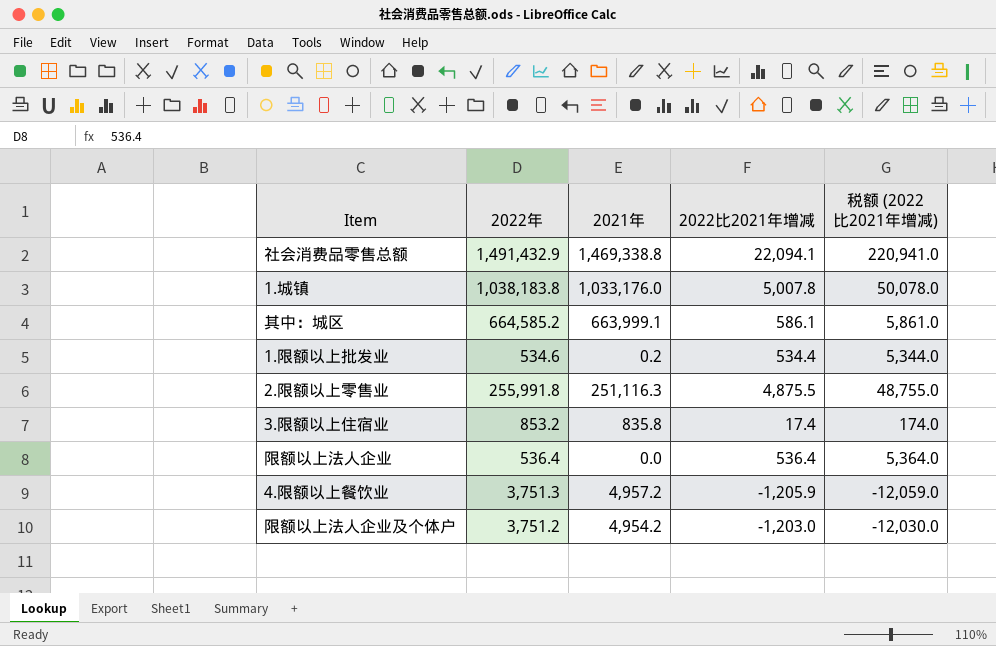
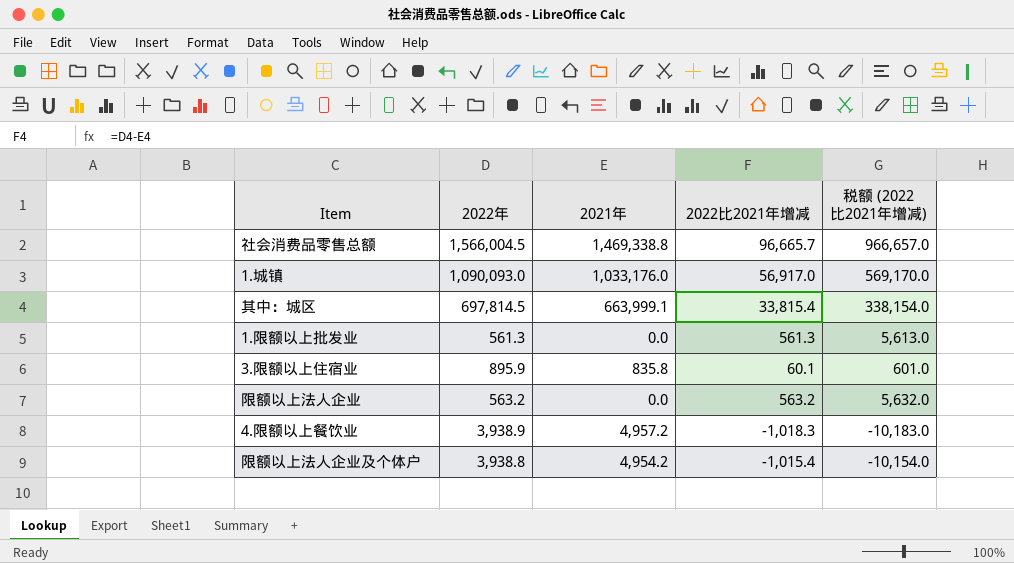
row 2.限额以上零售业: 255,991.8 | 251,116.3 | 4,875.5 | 48,755.0 -> none
社会消费品零售总额 | 2022年: 1,491,432.9 -> 1,566,004.5
社会消费品零售总额 | 2022比2021年增减: 22,094.1 -> 96,665.7
社会消费品零售总额 | 税额 (2022比2021年增减): 220,941.0 -> 966,657.0
1.城镇 | 2022年: 1,038,183.8 -> 1,090,093.0
1.城镇 | 2022比2021年增减: 5,007.8 -> 56,917.0
1.城镇 | 税额 (2022比2021年增减): 50,078.0 -> 569,170.0
其中：城区 | 2022年: 664,585.2 -> 697,814.5
其中：城区 | 2022比2021年增减: 586.1 -> 33,815.4
其中：城区 | 税额 (2022比2021年增减): 5,861.0 -> 338,154.0
1.限额以上批发业 | 2022年: 534.6 -> 561.3
1.限额以上批发业 | 2021年: 0.2 -> 0.0
1.限额以上批发业 | 2022比2021年增减: 534.4 -> 561.3
1.限额以上批发业 | 税额 (2022比2021年增减): 5,344.0 -> 5,613.0
3.限额以上住宿业 | 2022年: 853.2 -> 895.9
3.限额以上住宿业 | 2022比2021年增减: 17.4 -> 60.1
3.限额以上住宿业 | 税额 (2022比2021年增减): 174.0 -> 601.0
限额以上法人企业 | 2022年: 536.4 -> 563.2
限额以上法人企业 | 2022比2021年增减: 536.4 -> 563.2
限额以上法人企业 | 税额 (2022比2021年增减): 5,364.0 -> 5,632.0
4.限额以上餐饮业 | 2022年: 3,751.3 -> 3,938.9
4.限额以上餐饮业 | 2022比2021年增减: -1,205.9 -> -1,018.3
4.限额以上餐饮业 | 税额 (2022比2021年增减): -12,059.0 -> -10,183.0
限额以上法人企业及个体户 | 2022年: 3,751.2 -> 3,938.8
限额以上法人企业及个体户 | 2022比2021年增减: -1,203.0 -> -1,015.4
限额以上法人企业及个体户 | 税额 (2022比2021年增减): -12,030.0 -> -10,154.0

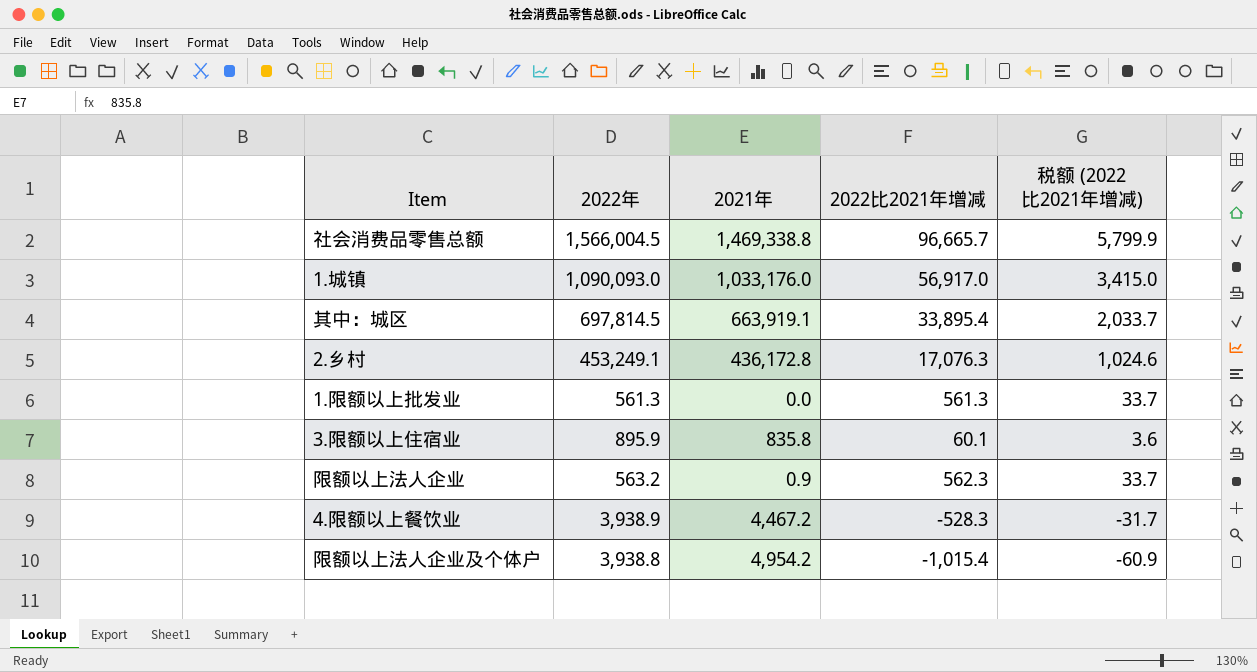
column 税额 (2022比2021年增减) | formula: [2022比2021年增减] * 10 -> [2022比2021年增减] * 0.06
其中：城区 | 2021年: 663,999.1 -> 663,919.1
其中：城区 | 2022比2021年增减: 33,815.4 -> 33,895.4
row 2.乡村: none -> 453,249.1 | 436,172.8 | 17,076.3 | 1,024.6
限额以上法人企业 | 2021年: 0.0 -> 0.9
限额以上法人企业 | 2022比2021年增减: 563.2 -> 562.3
4.限额以上餐饮业 | 2021年: 4,957.2 -> 4,467.2
4.限额以上餐饮业 | 2022比2021年增减: -1,018.3 -> -528.3

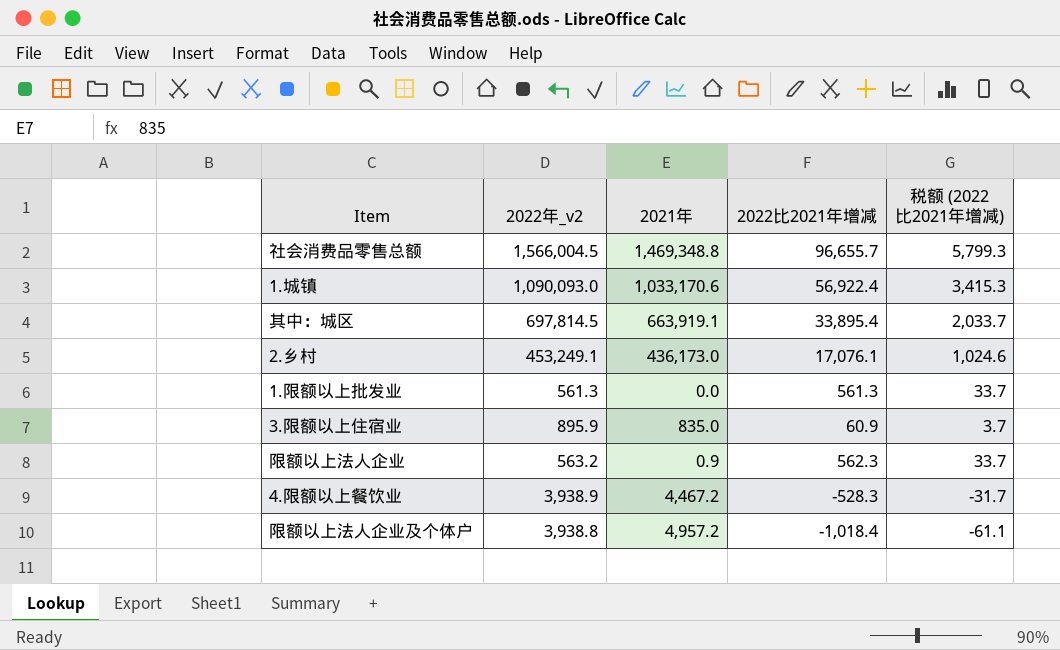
column name: 2022年 -> 2022年_v2
社会消费品零售总额 | 2021年: 1,469,338.8 -> 1,469,348.8
社会消费品零售总额 | 2022比2021年增减: 96,665.7 -> 96,655.7
社会消费品零售总额 | 税额 (2022比2021年增减): 5,799.9 -> 5,799.3
1.城镇 | 2021年: 1,033,176.0 -> 1,033,170.6
1.城镇 | 2022比2021年增减: 56,917.0 -> 56,922.4
1.城镇 | 税额 (2022比2021年增减): 3,415.0 -> 3,415.3
2.乡村 | 2021年: 436,172.8 -> 436,173.0
2.乡村 | 2022比2021年增减: 17,076.3 -> 17,076.1
3.限额以上住宿业 | 2021年: 835.8 -> 835.0
3.限额以上住宿业 | 2022比2021年增减: 60.1 -> 60.9
3.限额以上住宿业 | 税额 (2022比2021年增减): 3.6 -> 3.7
限额以上法人企业及个体户 | 2021年: 4,954.2 -> 4,957.2
限额以上法人企业及个体户 | 2022比2021年增减: -1,015.4 -> -1,018.4
限额以上法人企业及个体户 | 税额 (2022比2021年增减): -60.9 -> -61.1

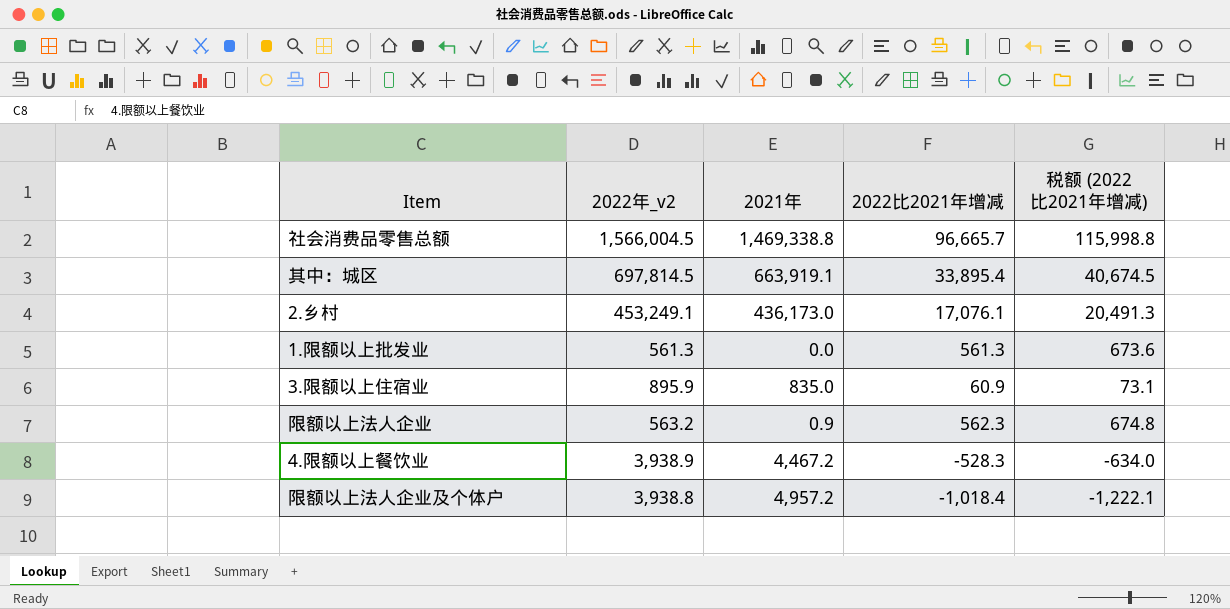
column 税额 (2022比2021年增减) | formula: [2022比2021年增减] * 0.06 -> [2022比2021年增减] * 1.2
row 1.城镇: 1,090,093.0 | 1,033,170.6 | 56,922.4 | 3,415.3 -> none
社会消费品零售总额 | 2021年: 1,469,348.8 -> 1,469,338.8
社会消费品零售总额 | 2022比2021年增减: 96,655.7 -> 96,665.7

